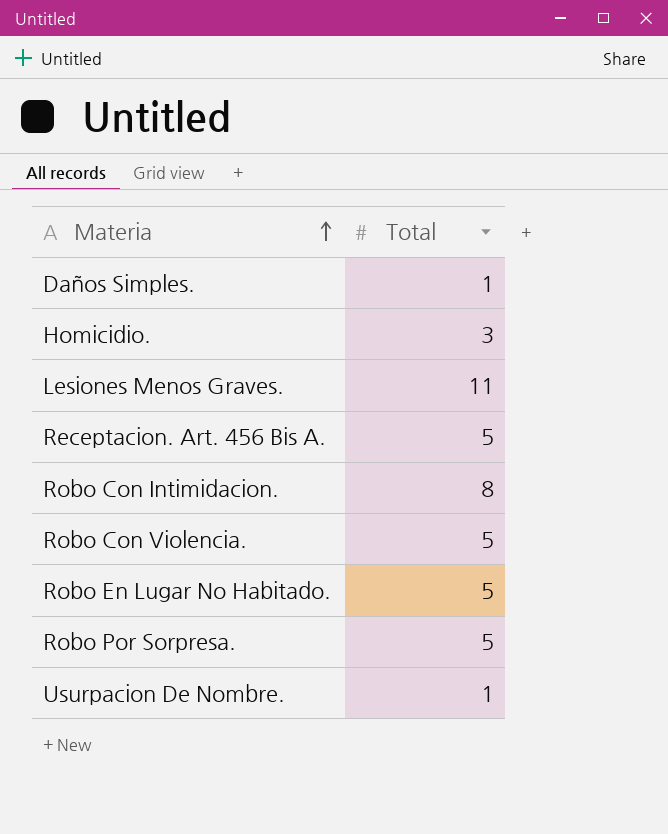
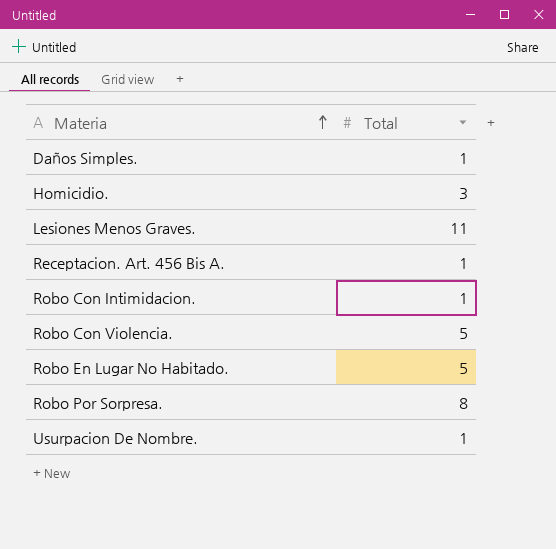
Receptacion. Art. 456 Bis A. | Total: 5 -> 1
Robo Con Intimidacion. | Total: 8 -> 1
Robo Por Sorpresa. | Total: 5 -> 8

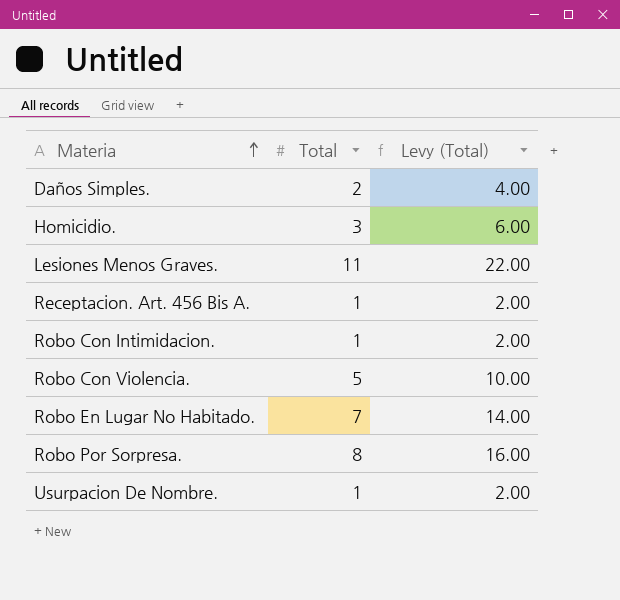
column Levy (Total) | formula: none -> [Total] * 2
Daños Simples. | Total: 1 -> 2
Robo En Lugar No Habitado. | Total: 5 -> 7

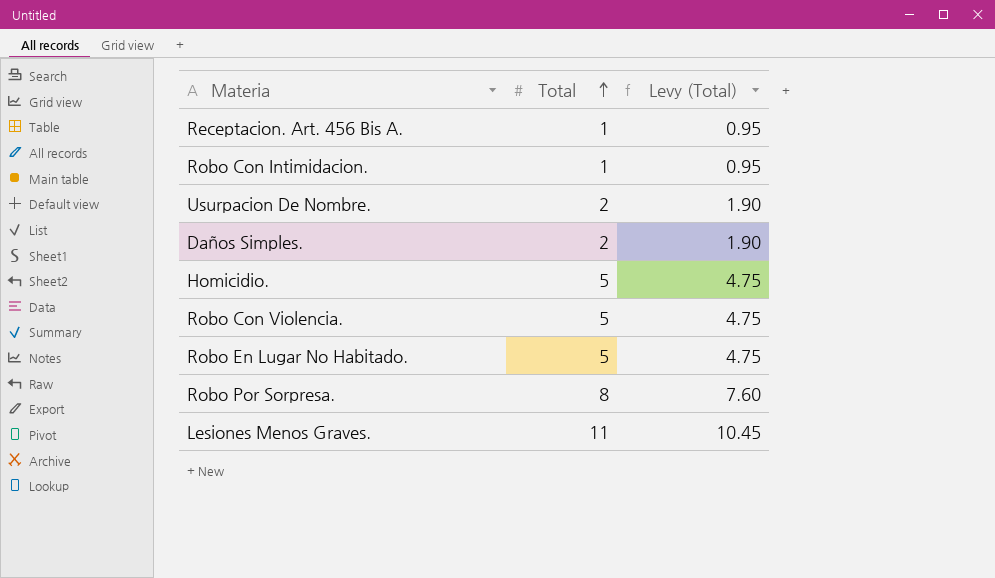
row order: Materia ascending -> Total ascending
column Levy (Total) | formula: [Total] * 2 -> [Total] * 0.95
Usurpacion De Nombre. | Total: 1 -> 2
Homicidio. | Total: 3 -> 5
Robo En Lugar No Habitado. | Total: 7 -> 5

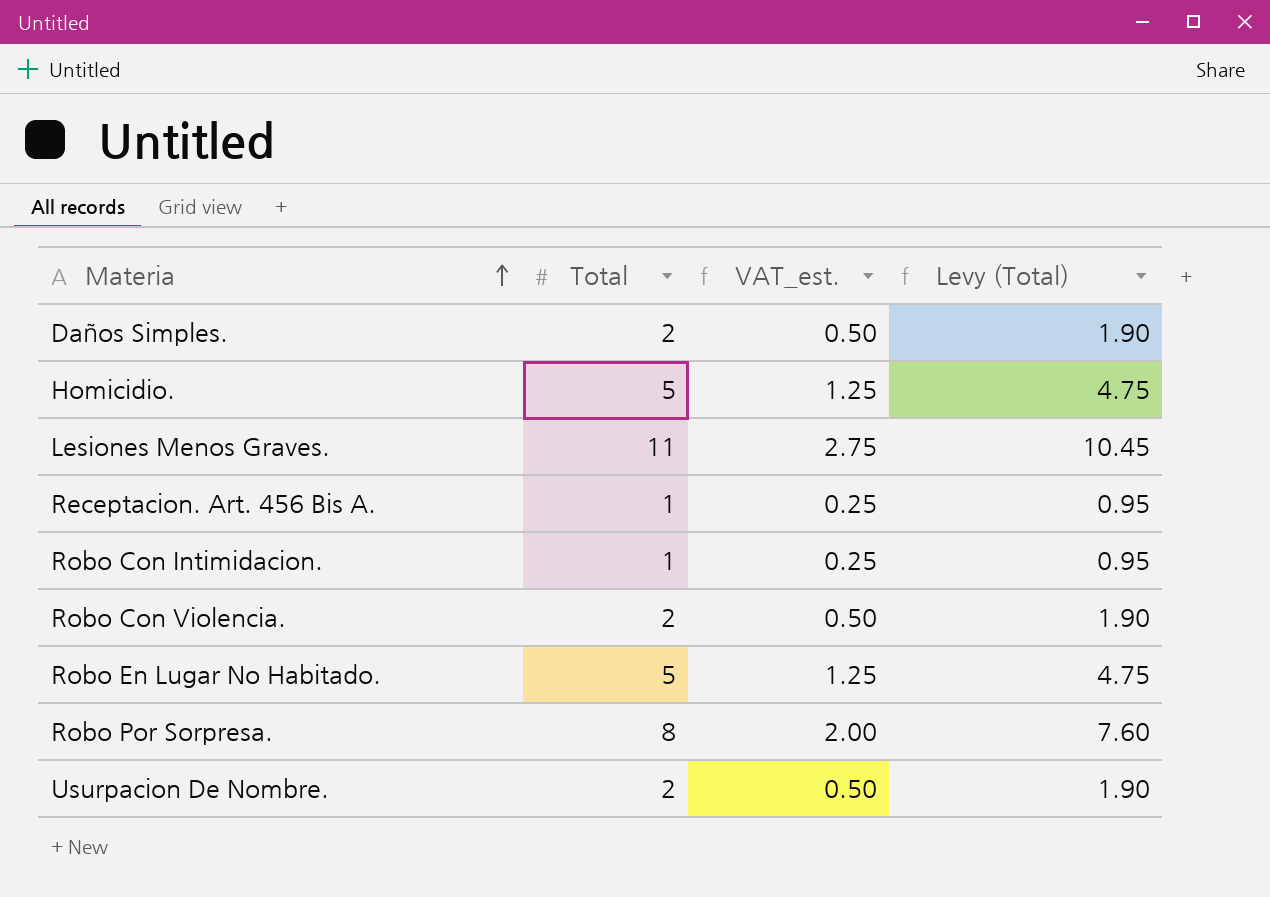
row order: Total ascending -> Materia ascending
column VAT_est. | formula: none -> [Total] * 0.25
Robo Con Violencia. | Total: 5 -> 2
Robo Con Violencia. | Levy (Total): 4.75 -> 1.90

